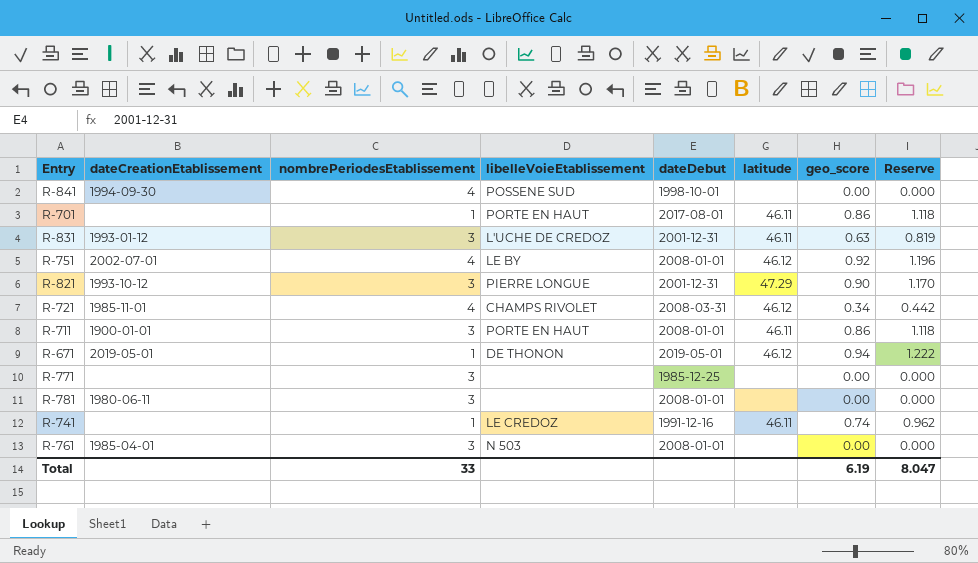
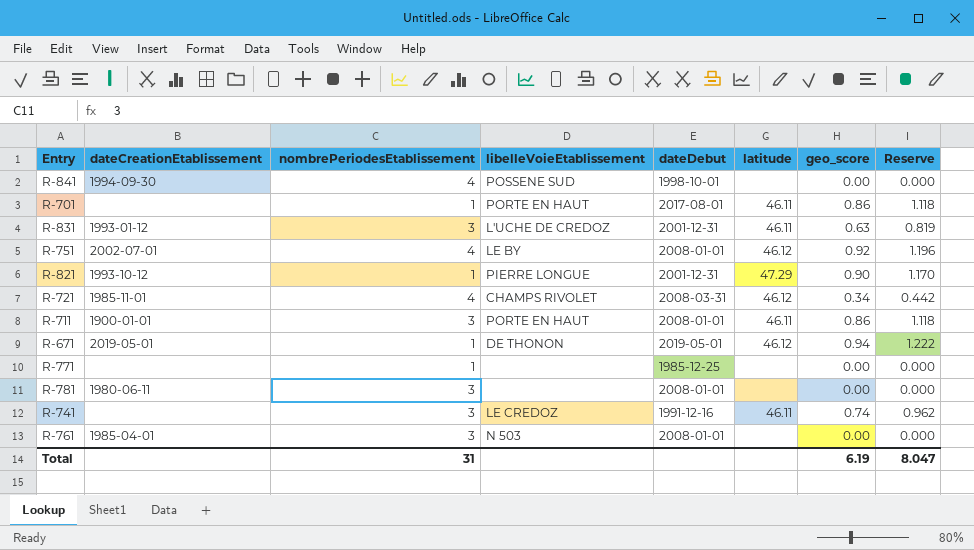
R-821 | nombrePeriodesEtablissement: 3 -> 1
R-771 | nombrePeriodesEtablissement: 3 -> 1
R-741 | nombrePeriodesEtablissement: 1 -> 3
Total | nombrePeriodesEtablissement: 33 -> 31

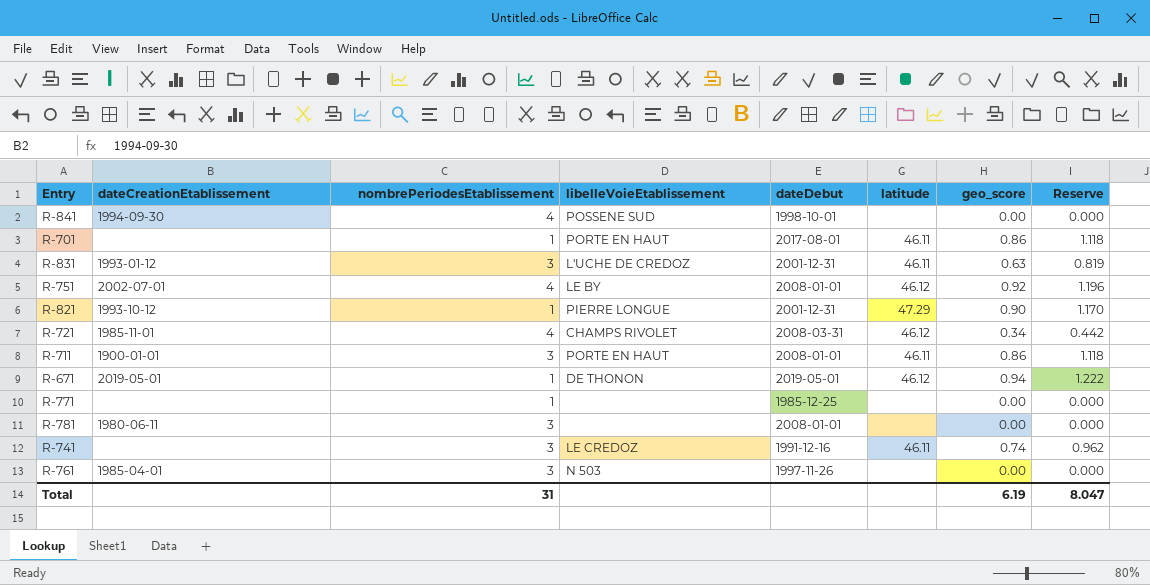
R-761 | dateDebut: 2008-01-01 -> 1997-11-26

